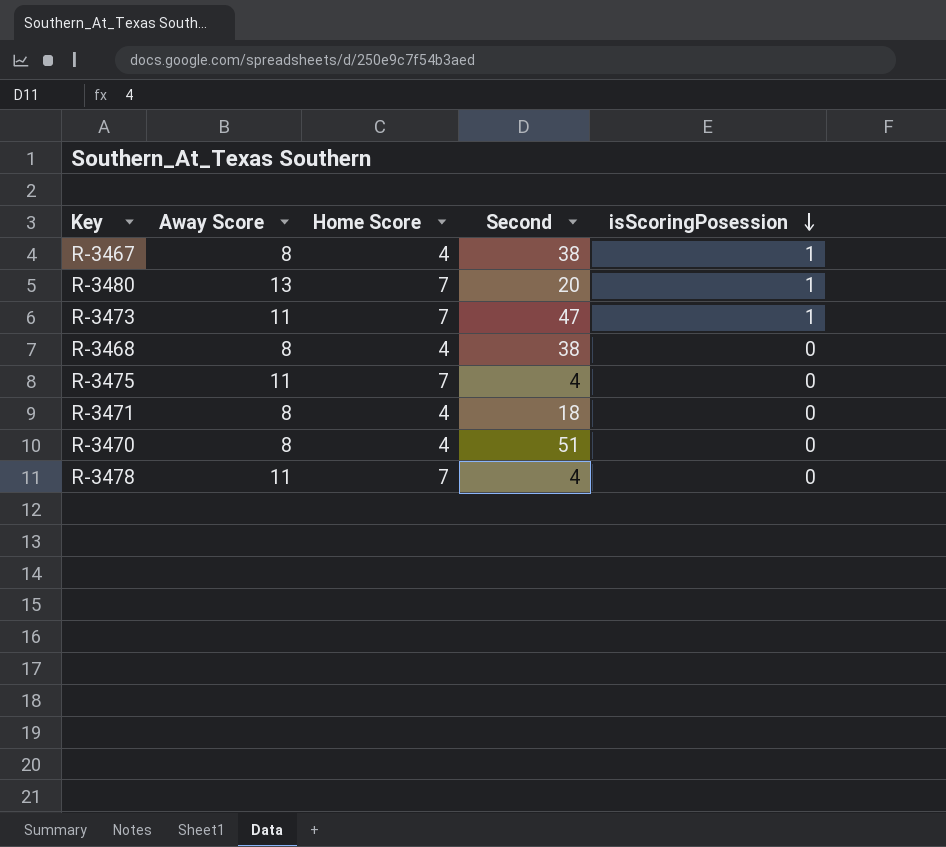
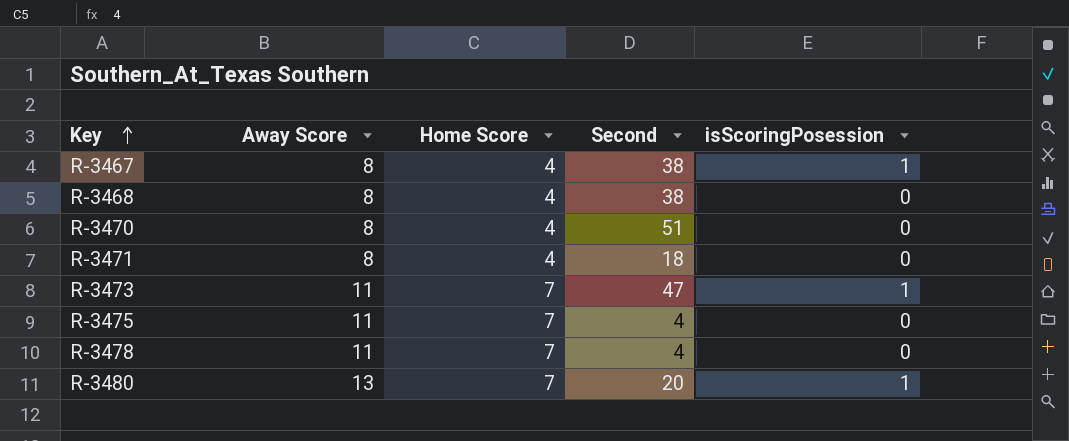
row order: isScoringPosession descending -> Key ascending

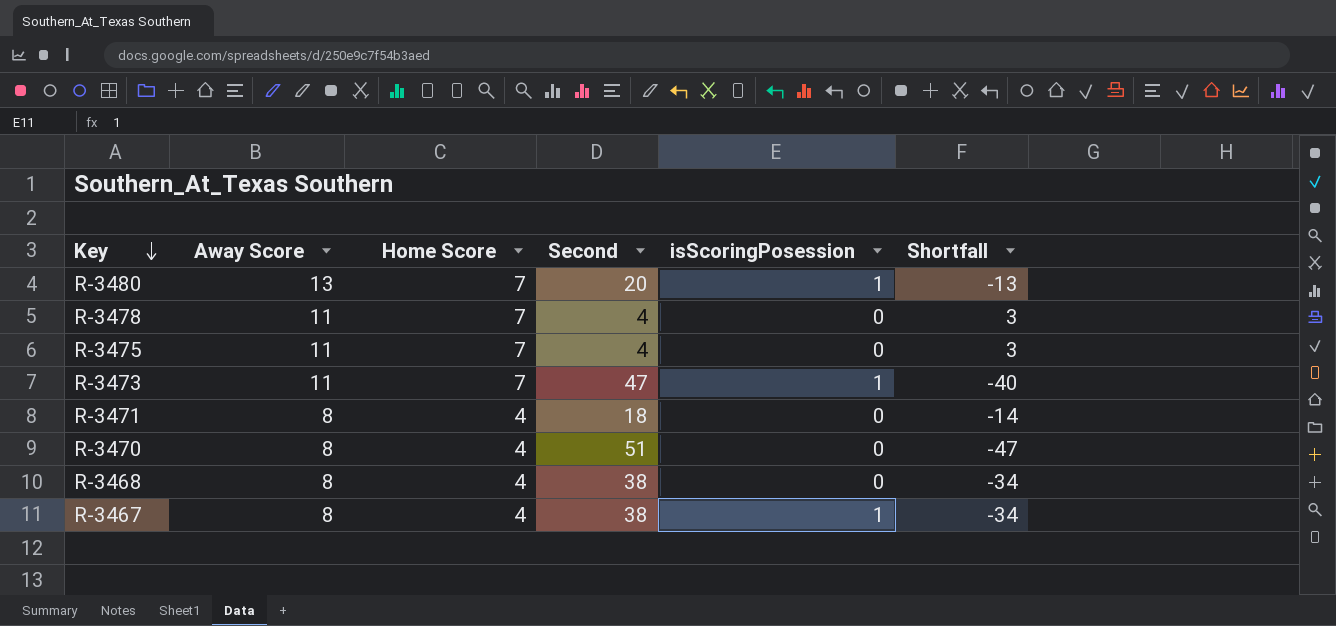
row order: Key ascending -> Key descending
column Shortfall | formula: none -> [Home Score] - [Second]

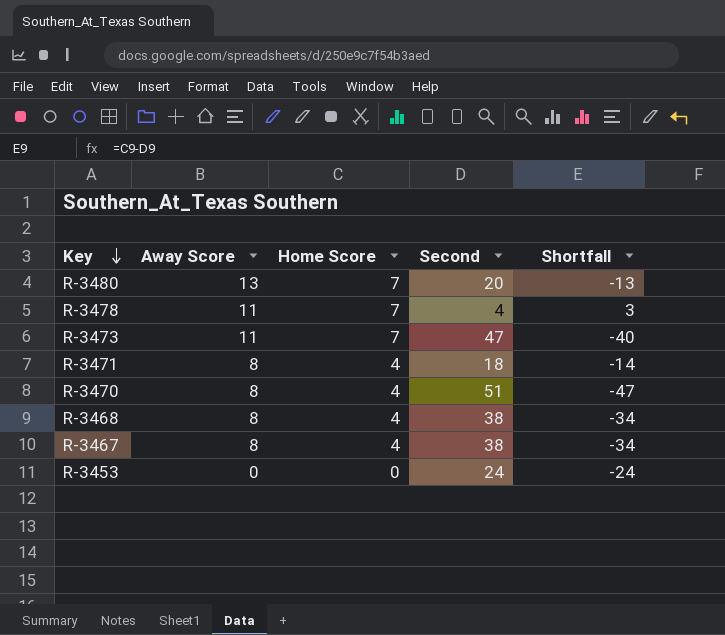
column isScoringPosession | position: 5 -> none
row R-3475: 11 | 7 | 4 | 0 | 3 -> none
row R-3453: none -> 0 | 0 | 24 | -24

